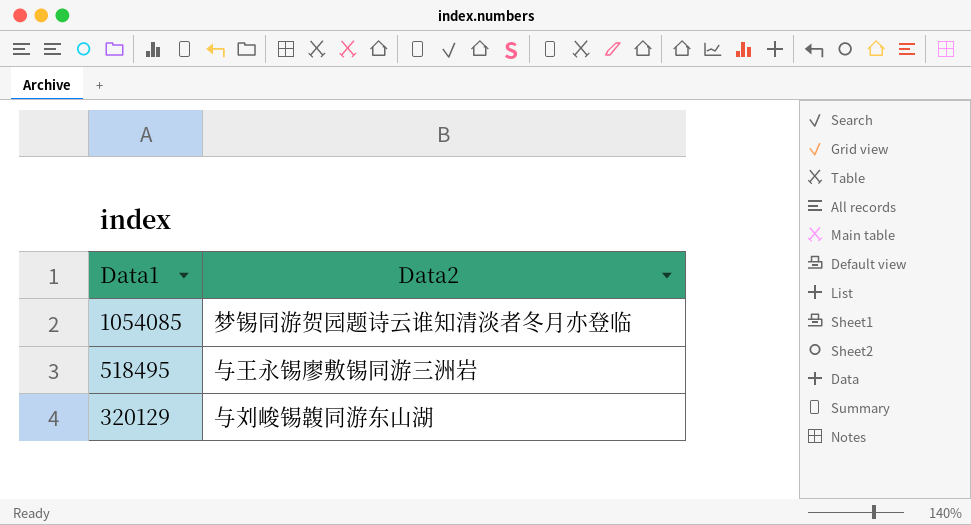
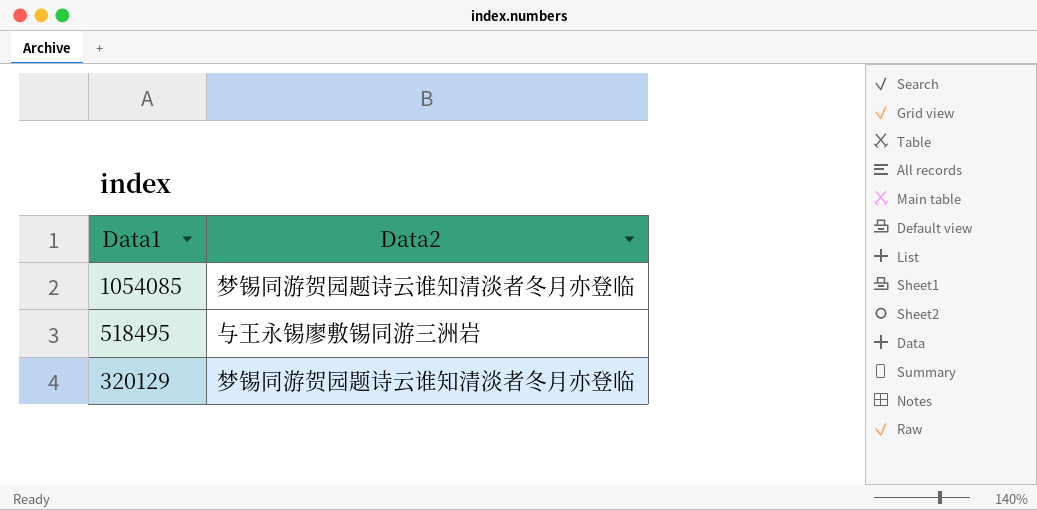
320129 | Data2: 与刘峻锡䪖同游东山湖 -> 梦锡同游贺园题诗云谁知清淡者冬月亦登临

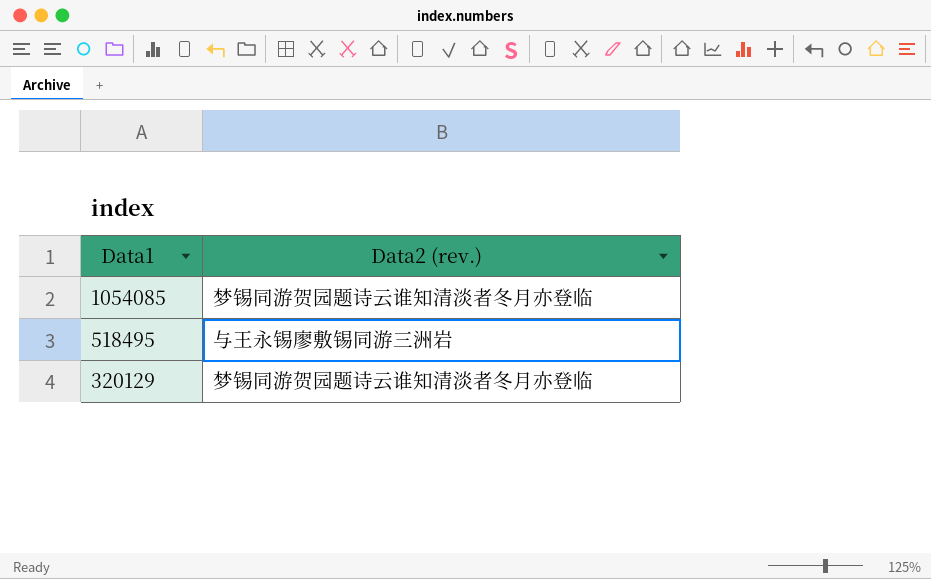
column name: Data2 -> Data2 (rev.)

